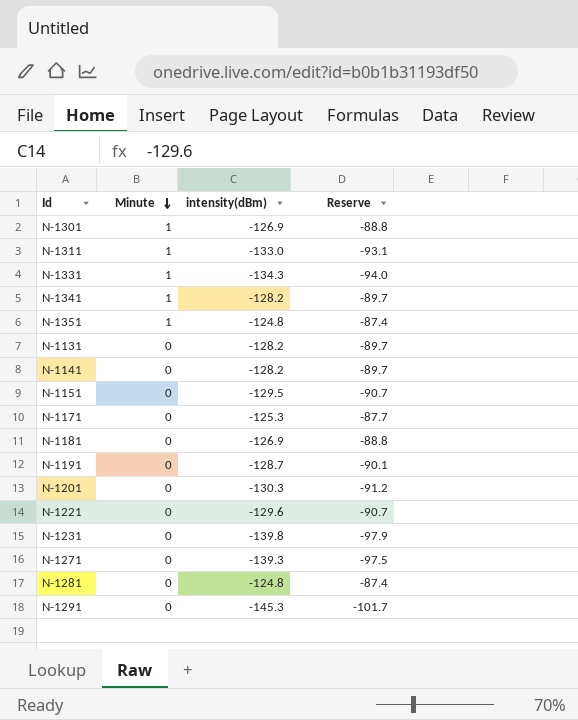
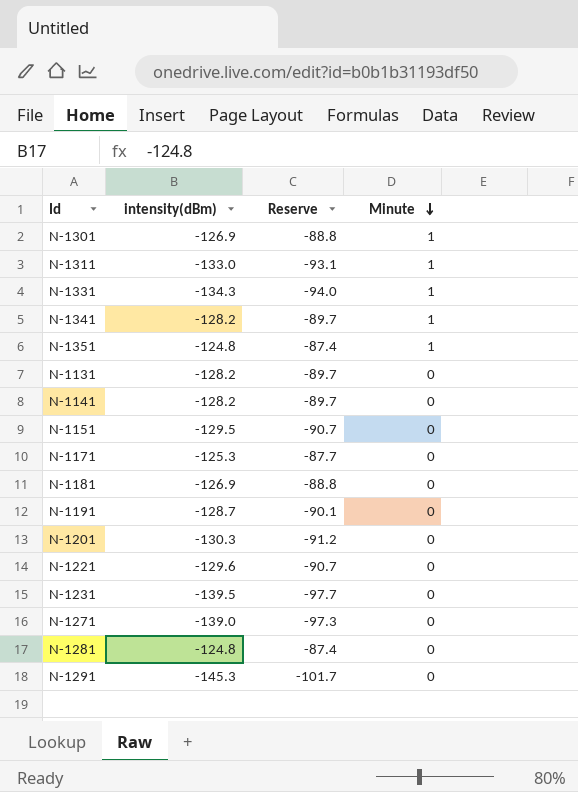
column Minute | position: 2 -> 4
N-1231 | intensity(dBm): -139.8 -> -139.5
N-1231 | Reserve: -97.9 -> -97.7
N-1271 | intensity(dBm): -139.3 -> -139.0
N-1271 | Reserve: -97.5 -> -97.3

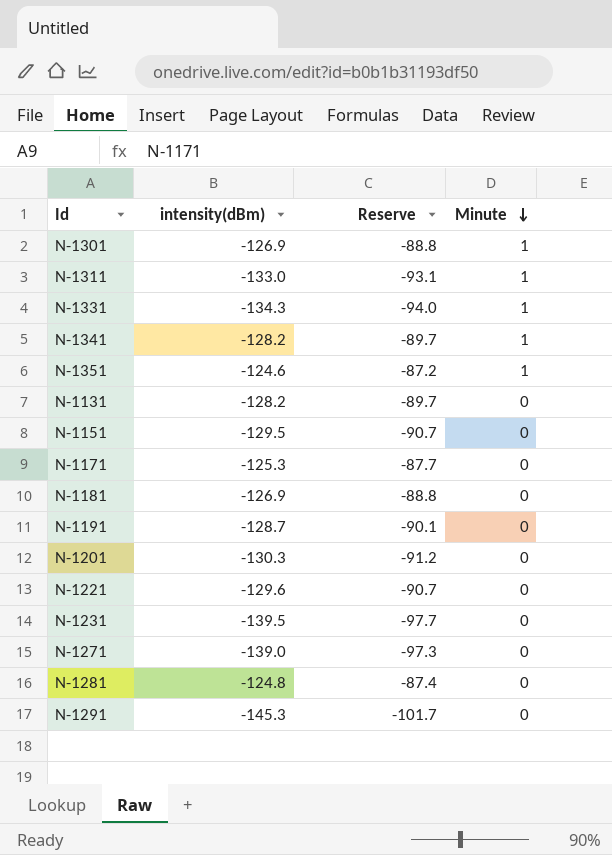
row N-1141: -128.2 | -89.7 | 0 -> none
N-1351 | intensity(dBm): -124.8 -> -124.6
N-1351 | Reserve: -87.4 -> -87.2

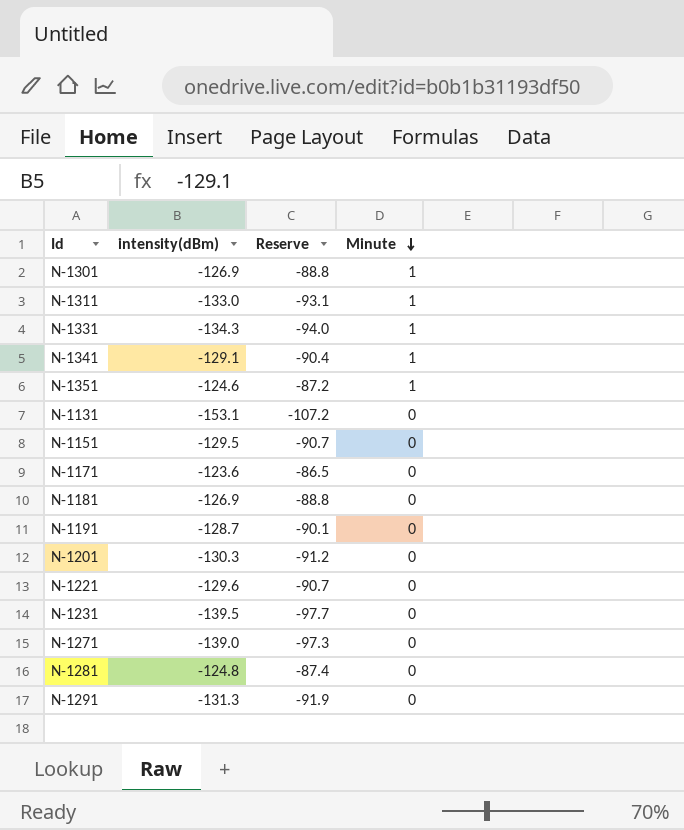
N-1341 | intensity(dBm): -128.2 -> -129.1
N-1341 | Reserve: -89.7 -> -90.4
N-1131 | intensity(dBm): -128.2 -> -153.1
N-1131 | Reserve: -89.7 -> -107.2
N-1171 | intensity(dBm): -125.3 -> -123.6
N-1171 | Reserve: -87.7 -> -86.5
N-1291 | intensity(dBm): -145.3 -> -131.3
N-1291 | Reserve: -101.7 -> -91.9

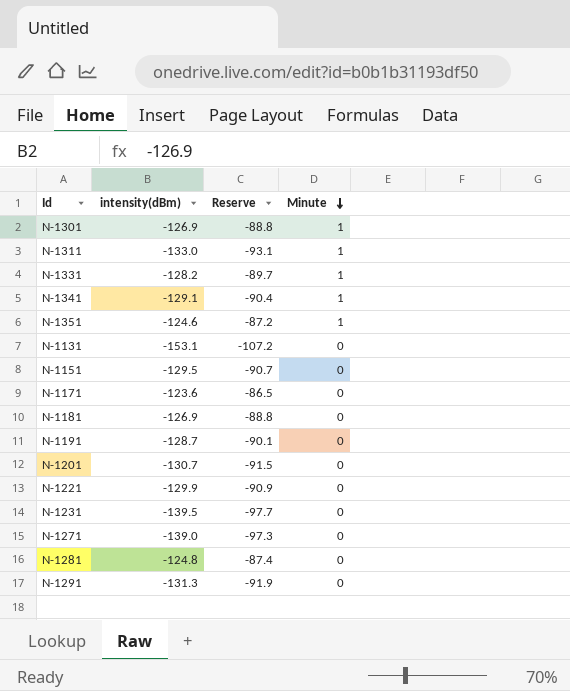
N-1331 | intensity(dBm): -134.3 -> -128.2
N-1331 | Reserve: -94.0 -> -89.7
N-1201 | intensity(dBm): -130.3 -> -130.7
N-1201 | Reserve: -91.2 -> -91.5
N-1221 | intensity(dBm): -129.6 -> -129.9
N-1221 | Reserve: -90.7 -> -90.9

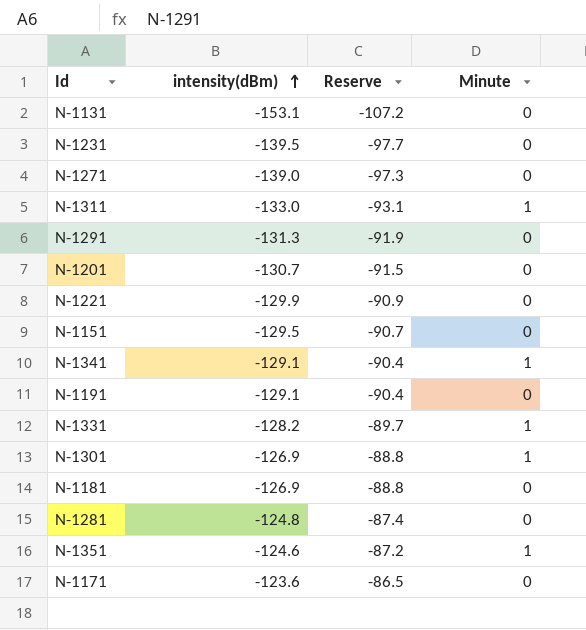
row order: Minute descending -> intensity(dBm) ascending
N-1191 | intensity(dBm): -128.7 -> -129.1
N-1191 | Reserve: -90.1 -> -90.4

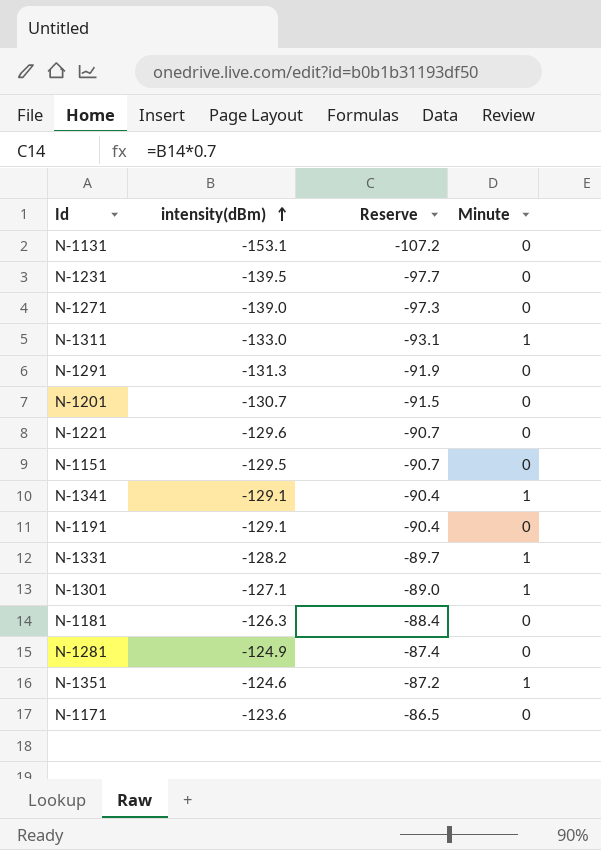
N-1221 | intensity(dBm): -129.9 -> -129.6
N-1221 | Reserve: -90.9 -> -90.7
N-1301 | intensity(dBm): -126.9 -> -127.1
N-1301 | Reserve: -88.8 -> -89.0
N-1181 | intensity(dBm): -126.9 -> -126.3
N-1181 | Reserve: -88.8 -> -88.4
N-1281 | intensity(dBm): -124.8 -> -124.9

